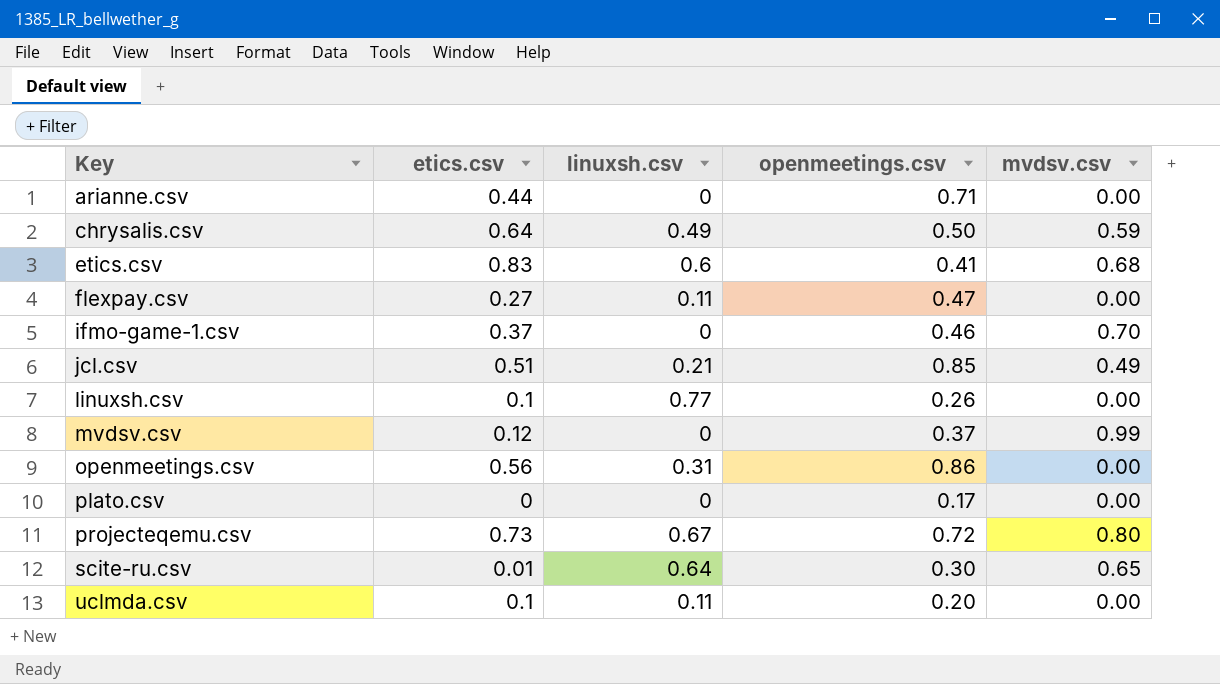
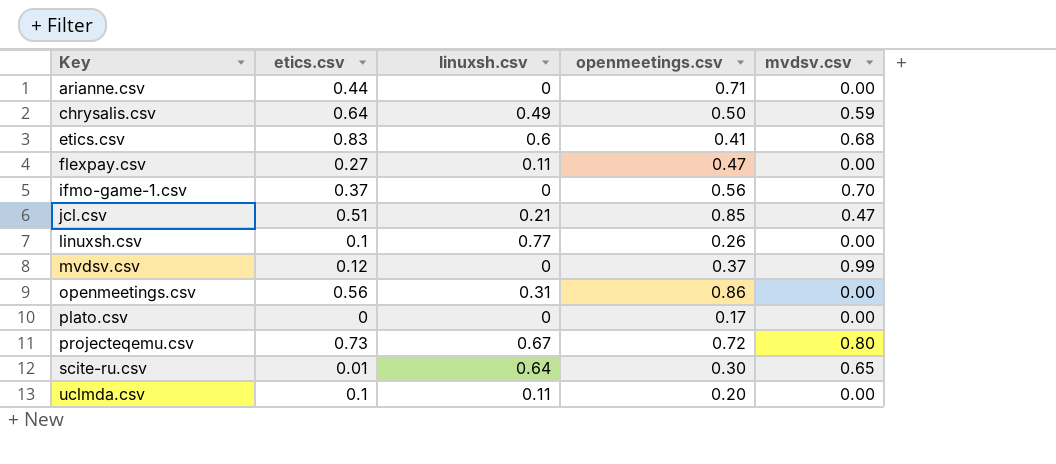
ifmo-game-1.csv | openmeetings.csv: 0.46 -> 0.56
jcl.csv | mvdsv.csv: 0.49 -> 0.47

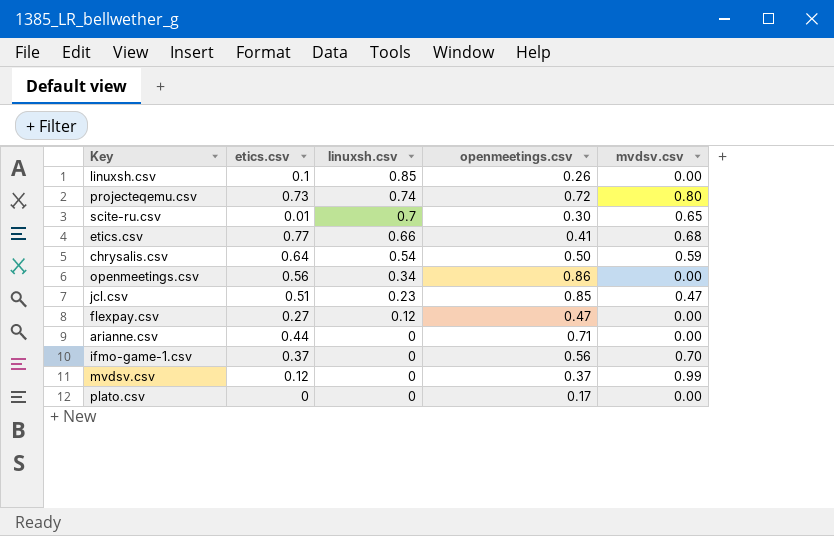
row order: Key ascending -> linuxsh.csv descending
row uclmda.csv: 0.1 | 0.11 | 0.20 | 0.00 -> none
linuxsh.csv | linuxsh.csv: 0.77 -> 0.85
projecteqemu.csv | linuxsh.csv: 0.67 -> 0.74
scite-ru.csv | linuxsh.csv: 0.64 -> 0.7
etics.csv | etics.csv: 0.83 -> 0.77
etics.csv | linuxsh.csv: 0.6 -> 0.66
chrysalis.csv | linuxsh.csv: 0.49 -> 0.54
openmeetings.csv | linuxsh.csv: 0.31 -> 0.34
jcl.csv | linuxsh.csv: 0.21 -> 0.23
flexpay.csv | linuxsh.csv: 0.11 -> 0.12

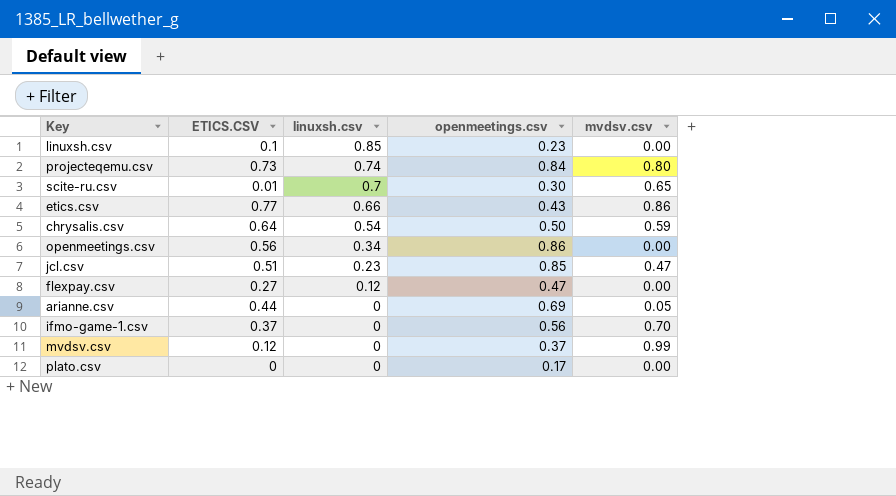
column name: etics.csv -> ETICS.CSV
linuxsh.csv | openmeetings.csv: 0.26 -> 0.23
projecteqemu.csv | openmeetings.csv: 0.72 -> 0.84
etics.csv | openmeetings.csv: 0.41 -> 0.43
etics.csv | mvdsv.csv: 0.68 -> 0.86
arianne.csv | openmeetings.csv: 0.71 -> 0.69
arianne.csv | mvdsv.csv: 0.00 -> 0.05

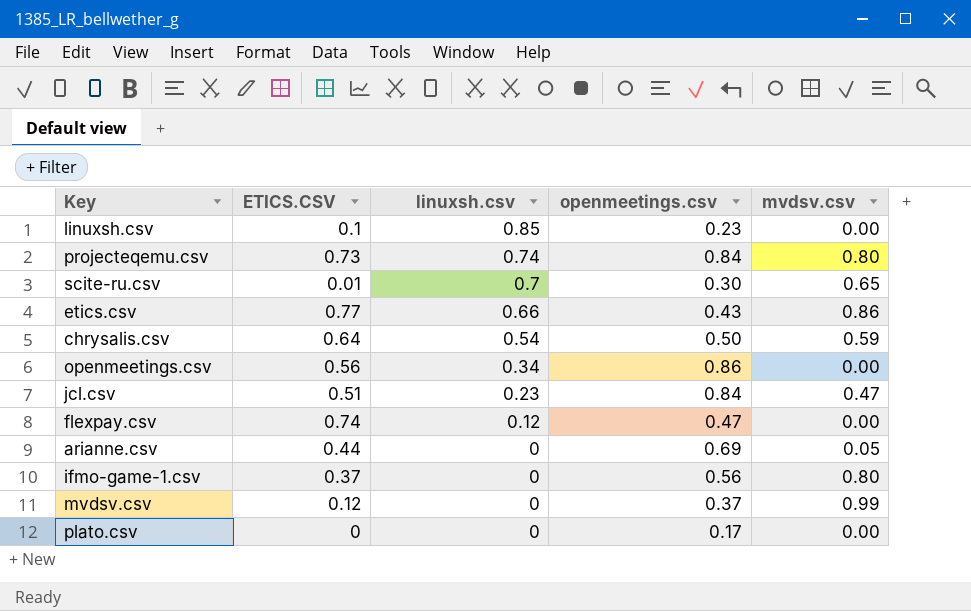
jcl.csv | openmeetings.csv: 0.85 -> 0.84
flexpay.csv | ETICS.CSV: 0.27 -> 0.74
ifmo-game-1.csv | mvdsv.csv: 0.70 -> 0.80

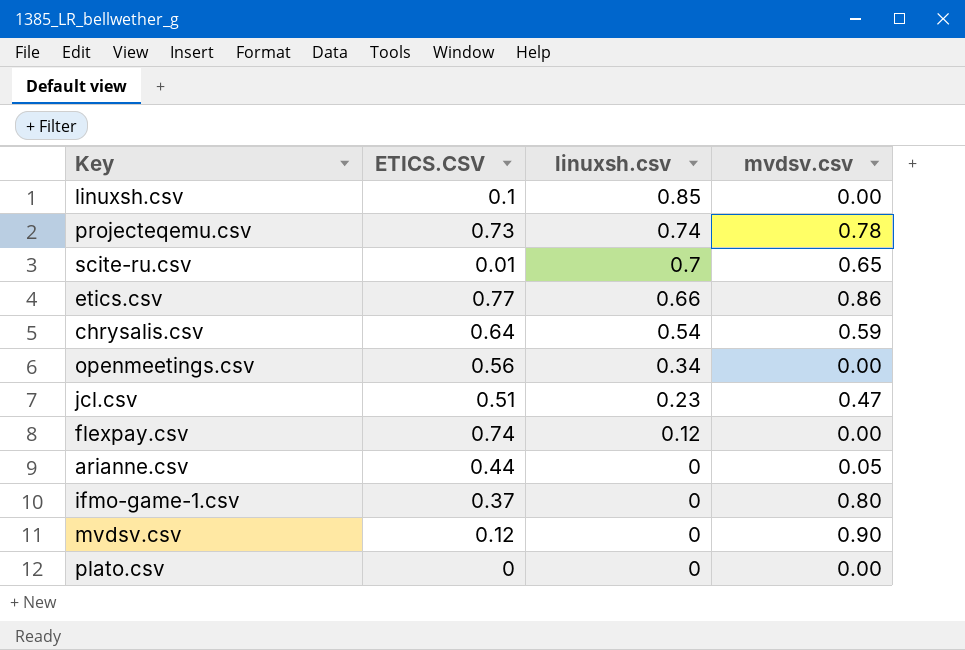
column openmeetings.csv | position: 4 -> none
projecteqemu.csv | mvdsv.csv: 0.80 -> 0.78
mvdsv.csv | mvdsv.csv: 0.99 -> 0.90

